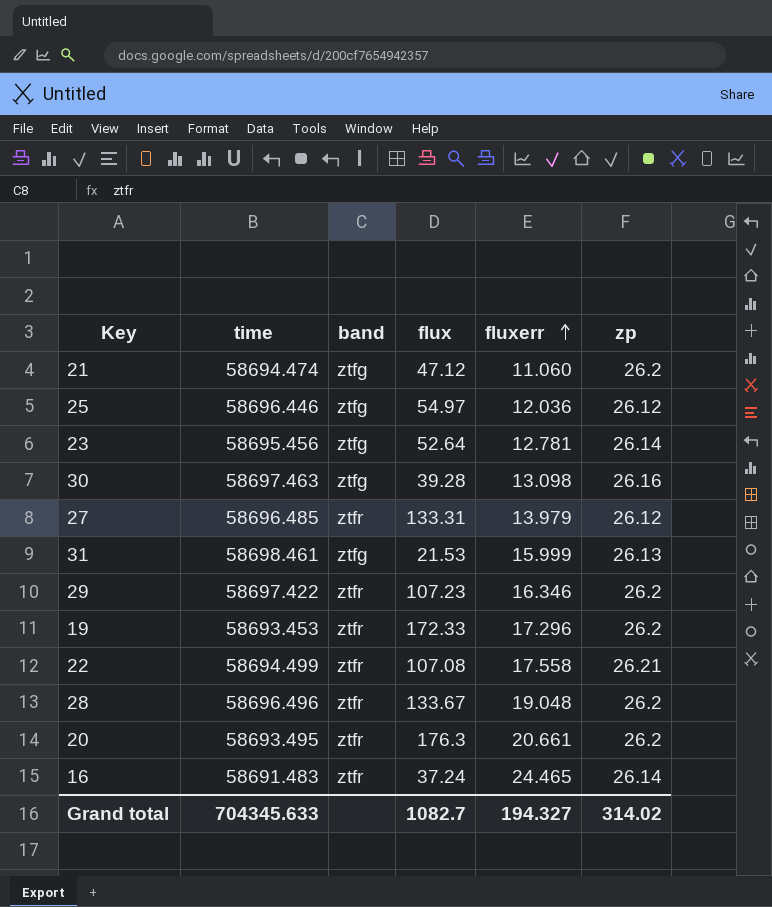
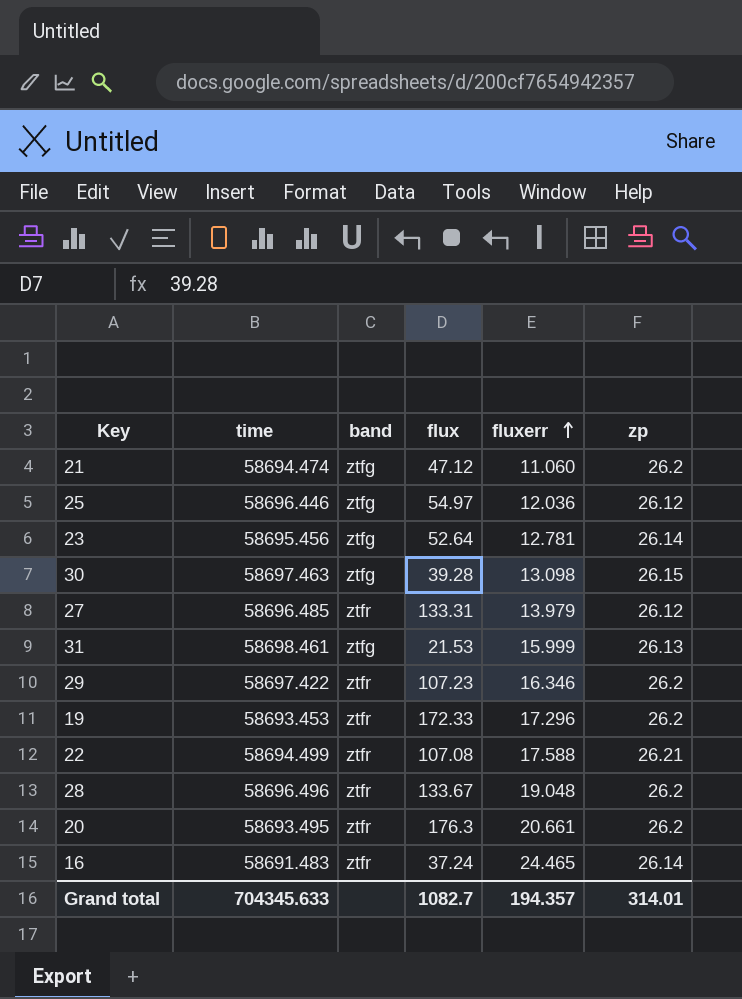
30 | zp: 26.16 -> 26.15
22 | fluxerr: 17.558 -> 17.588
Grand total | fluxerr: 194.327 -> 194.357
Grand total | zp: 314.02 -> 314.01

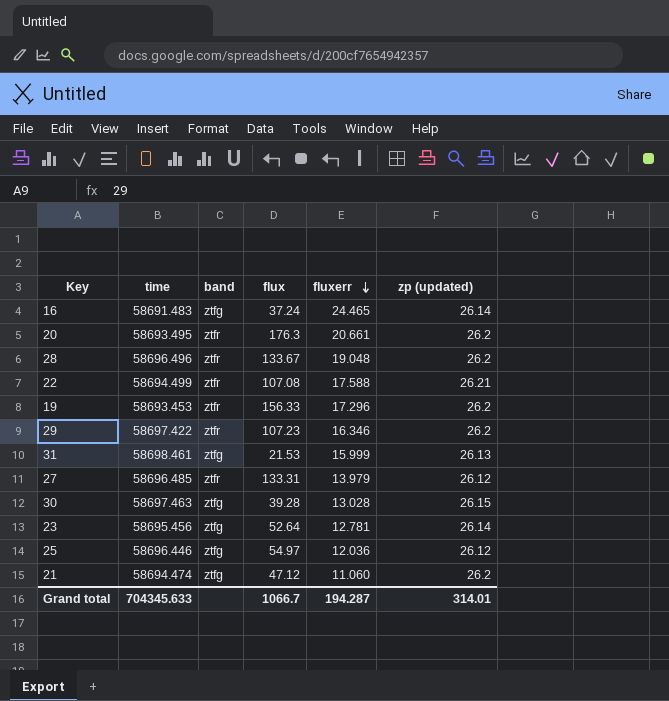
row order: fluxerr ascending -> fluxerr descending
column name: zp -> zp (updated)
16 | band: ztfr -> ztfg
19 | flux: 172.33 -> 156.33
30 | fluxerr: 13.098 -> 13.028
Grand total | flux: 1082.7 -> 1066.7
Grand total | fluxerr: 194.357 -> 194.287

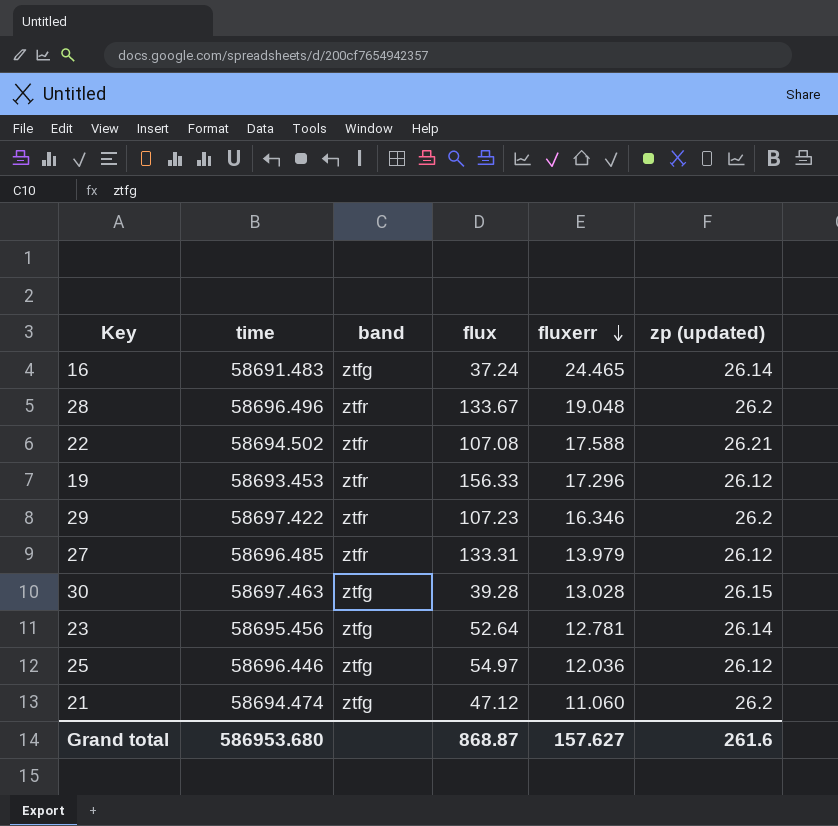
row 20: 58693.495 | ztfr | 176.3 | 20.661 | 26.2 -> none
row 31: 58698.461 | ztfg | 21.53 | 15.999 | 26.13 -> none
22 | time: 58694.499 -> 58694.502
19 | zp (updated): 26.2 -> 26.12
Grand total | time: 704345.633 -> 586953.680
Grand total | flux: 1066.7 -> 868.87
Grand total | fluxerr: 194.287 -> 157.627
Grand total | zp (updated): 314.01 -> 261.6

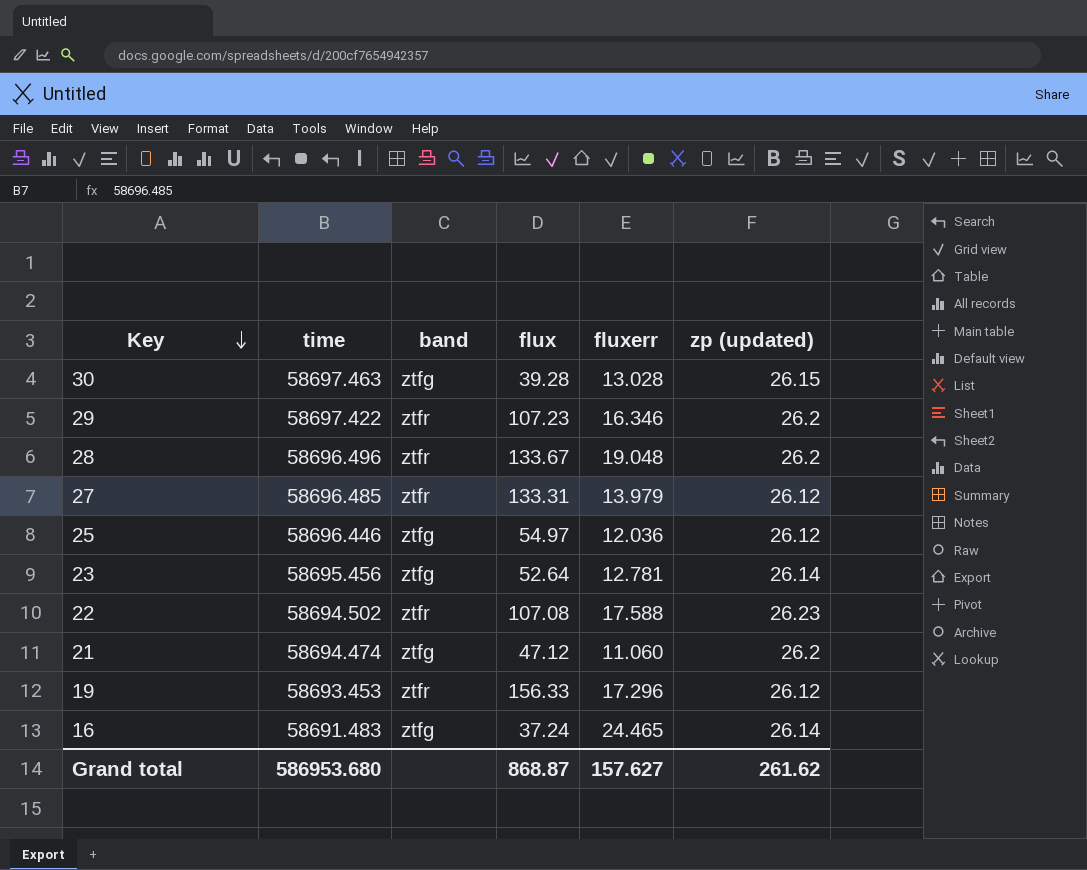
row order: fluxerr descending -> Key descending
22 | zp (updated): 26.21 -> 26.23
Grand total | zp (updated): 261.6 -> 261.62

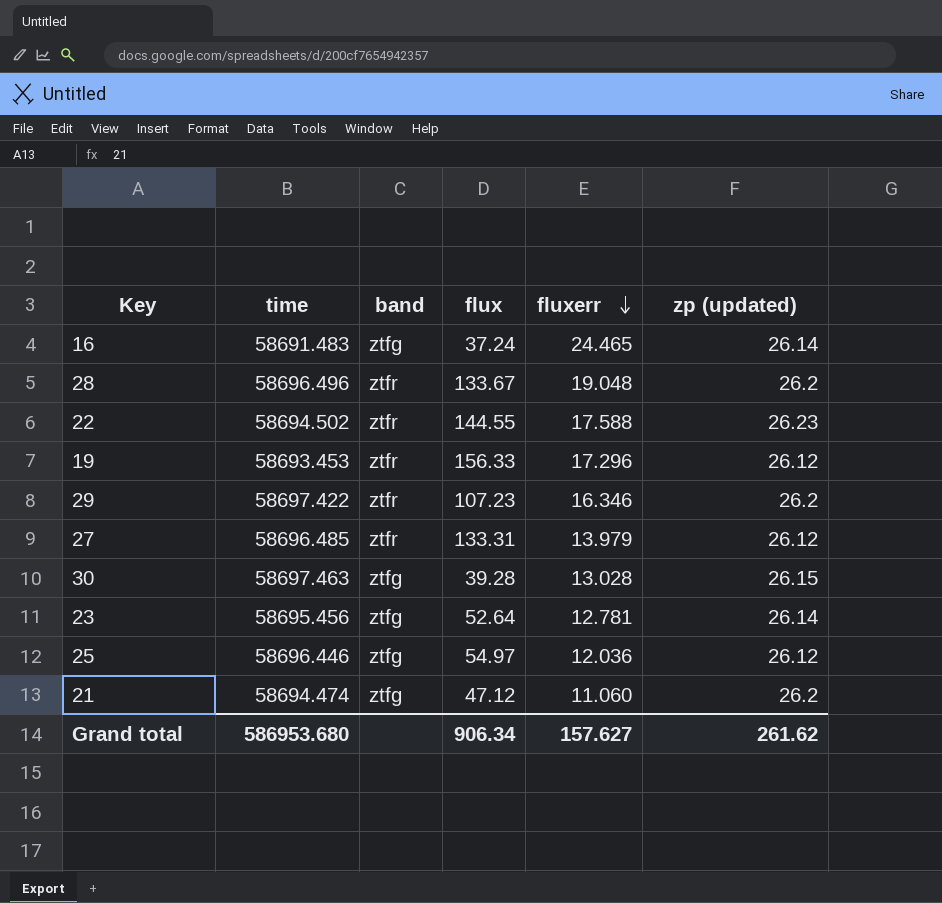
row order: Key descending -> fluxerr descending
22 | flux: 107.08 -> 144.55
Grand total | flux: 868.87 -> 906.34

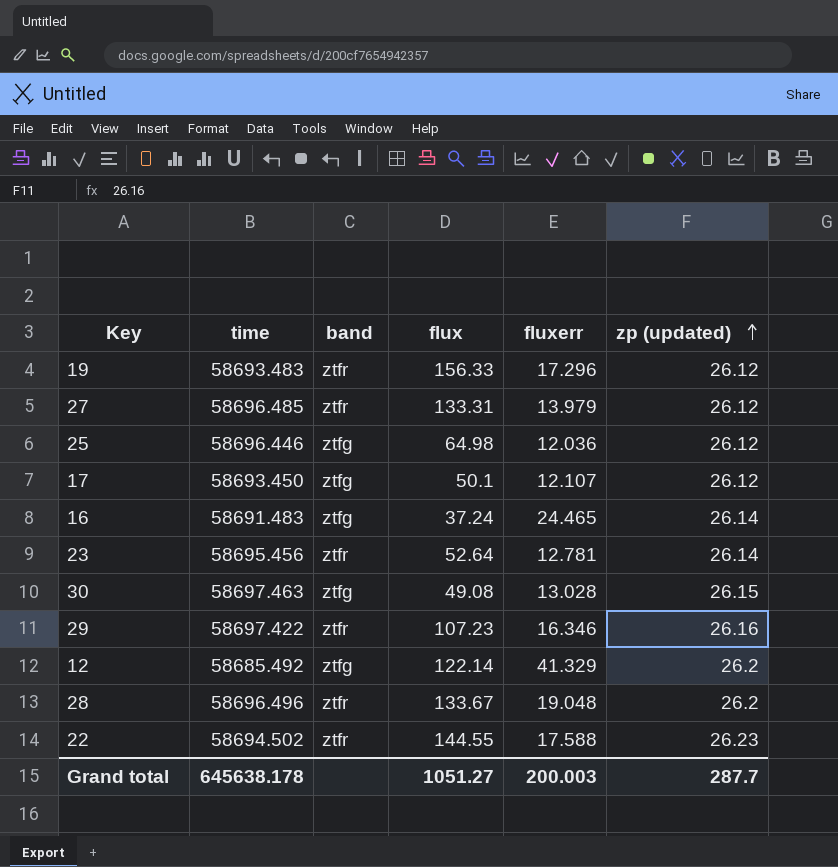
row order: fluxerr descending -> zp (updated) ascending
row 21: 58694.474 | ztfg | 47.12 | 11.060 | 26.2 -> none
19 | time: 58693.453 -> 58693.483
25 | flux: 54.97 -> 64.98
row 17: none -> 58693.450 | ztfg | 50.1 | 12.107 | 26.12
23 | band: ztfg -> ztfr
30 | flux: 39.28 -> 49.08
29 | zp (updated): 26.2 -> 26.16
row 12: none -> 58685.492 | ztfg | 122.14 | 41.329 | 26.2
Grand total | time: 586953.680 -> 645638.178
Grand total | flux: 906.34 -> 1051.27
Grand total | fluxerr: 157.627 -> 200.003
Grand total | zp (updated): 261.62 -> 287.7

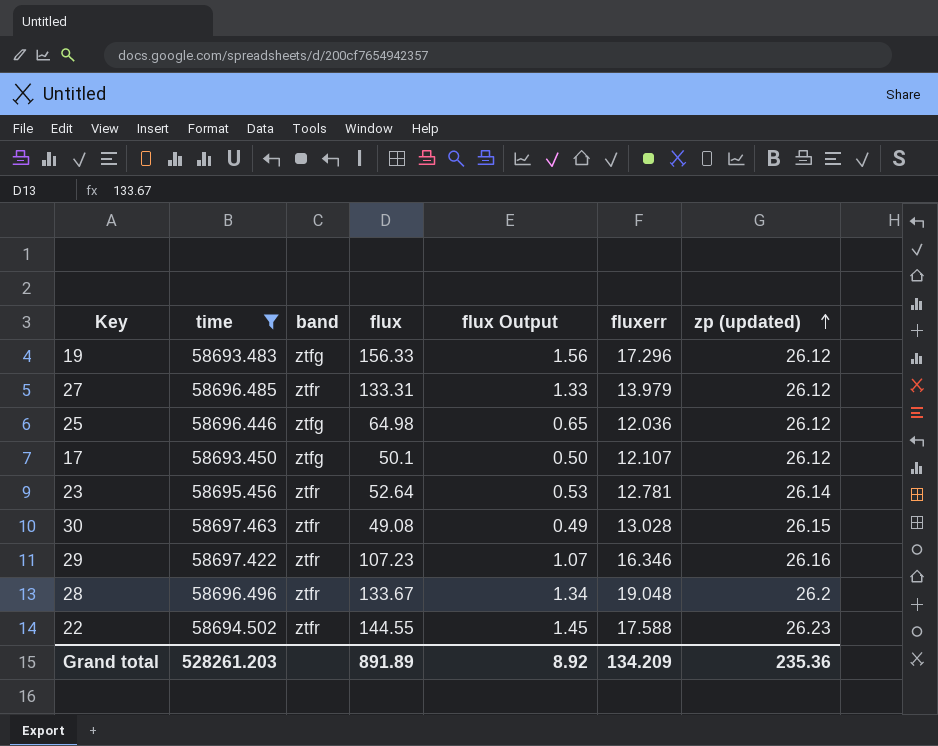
filter: none -> time >= 58693.450
column flux Output | formula: none -> [flux] * 0.01
19 | band: ztfr -> ztfg
30 | band: ztfg -> ztfr
Grand total | time: 645638.178 -> 528261.203
Grand total | flux: 1051.27 -> 891.89
Grand total | fluxerr: 200.003 -> 134.209
Grand total | zp (updated): 287.7 -> 235.36

